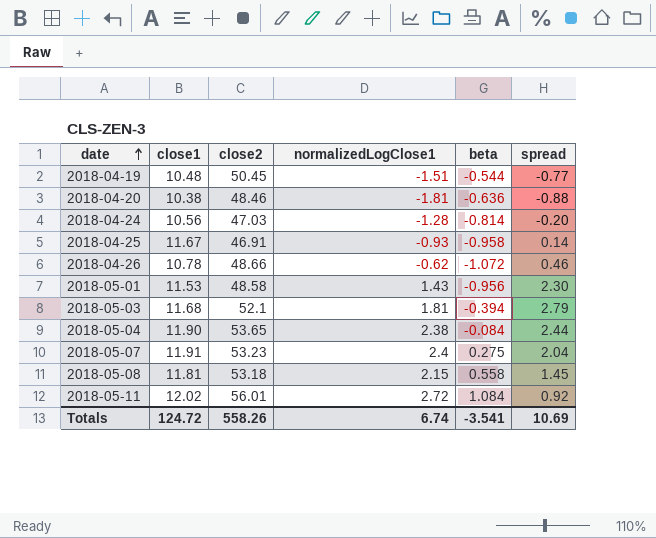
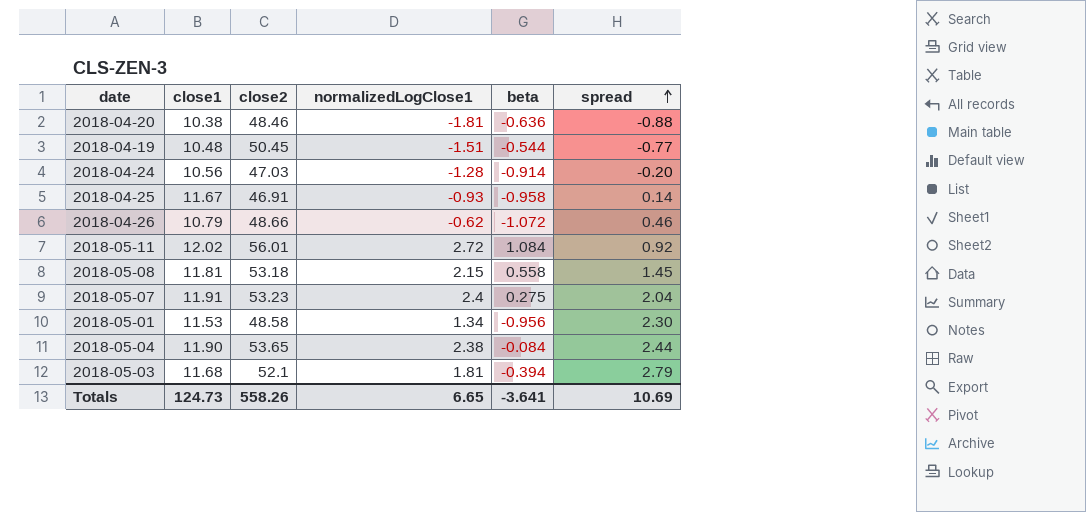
row order: date ascending -> spread ascending
2018-04-24 | beta: -0.814 -> -0.914
2018-04-26 | close1: 10.78 -> 10.79
2018-05-01 | normalizedLogClose1: 1.43 -> 1.34
Totals | close1: 124.72 -> 124.73
Totals | normalizedLogClose1: 6.74 -> 6.65
Totals | beta: -3.541 -> -3.641

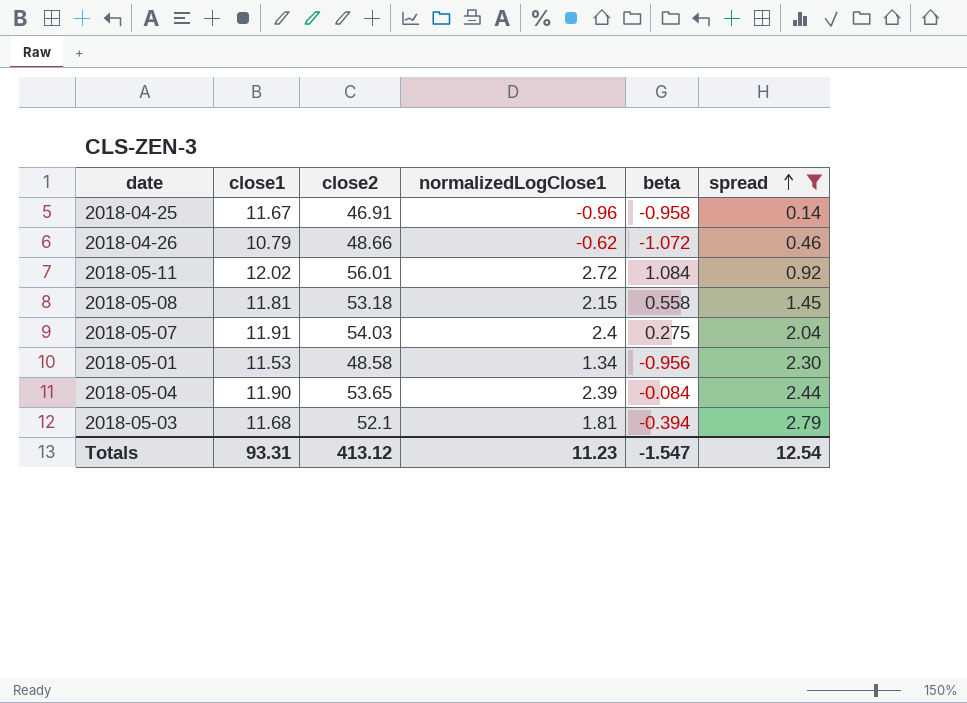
filter: none -> spread >= 0.14
2018-04-25 | normalizedLogClose1: -0.93 -> -0.96
2018-05-07 | close2: 53.23 -> 54.03
2018-05-04 | normalizedLogClose1: 2.38 -> 2.39
Totals | close1: 124.73 -> 93.31
Totals | close2: 558.26 -> 413.12
Totals | normalizedLogClose1: 6.65 -> 11.23
Totals | beta: -3.641 -> -1.547
Totals | spread: 10.69 -> 12.54

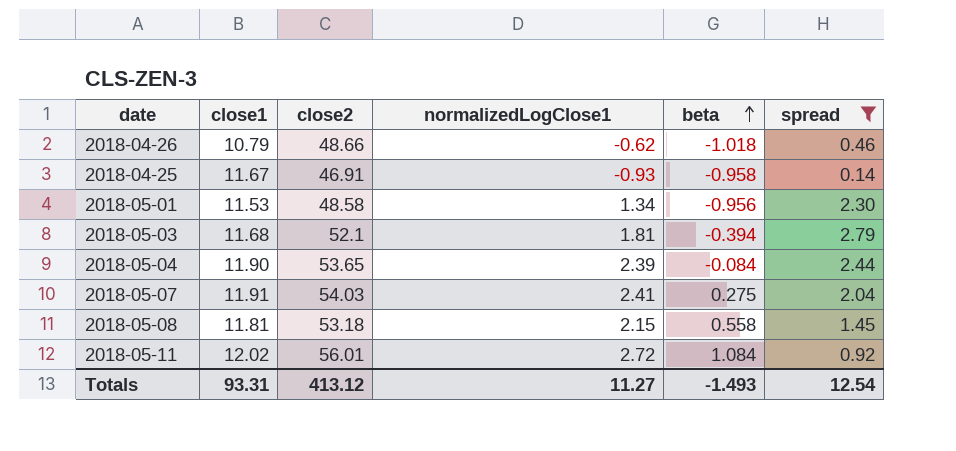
row order: spread ascending -> beta ascending
2018-04-26 | beta: -1.072 -> -1.018
2018-04-25 | normalizedLogClose1: -0.96 -> -0.93
2018-05-07 | normalizedLogClose1: 2.4 -> 2.41
Totals | normalizedLogClose1: 11.23 -> 11.27
Totals | beta: -1.547 -> -1.493

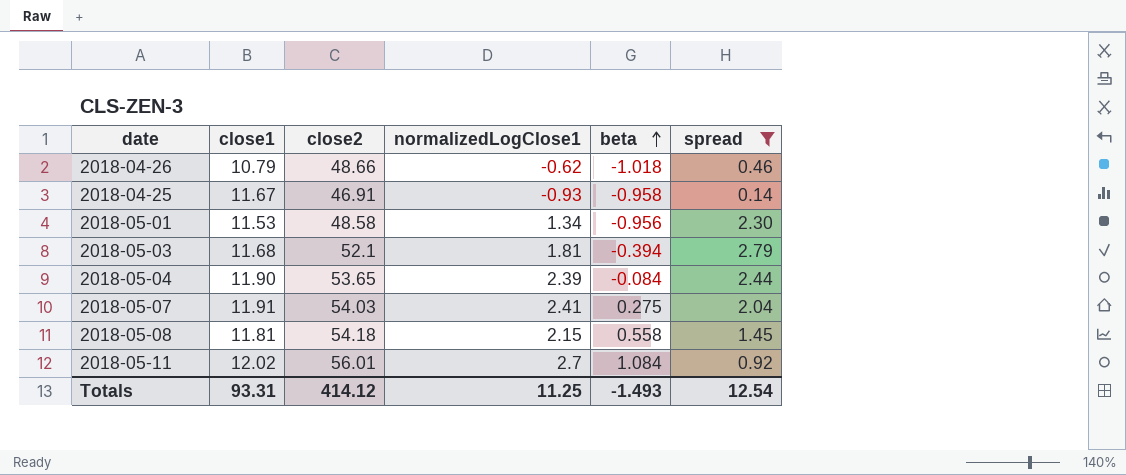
2018-05-08 | close2: 53.18 -> 54.18
2018-05-11 | normalizedLogClose1: 2.72 -> 2.7
Totals | close2: 413.12 -> 414.12
Totals | normalizedLogClose1: 11.27 -> 11.25

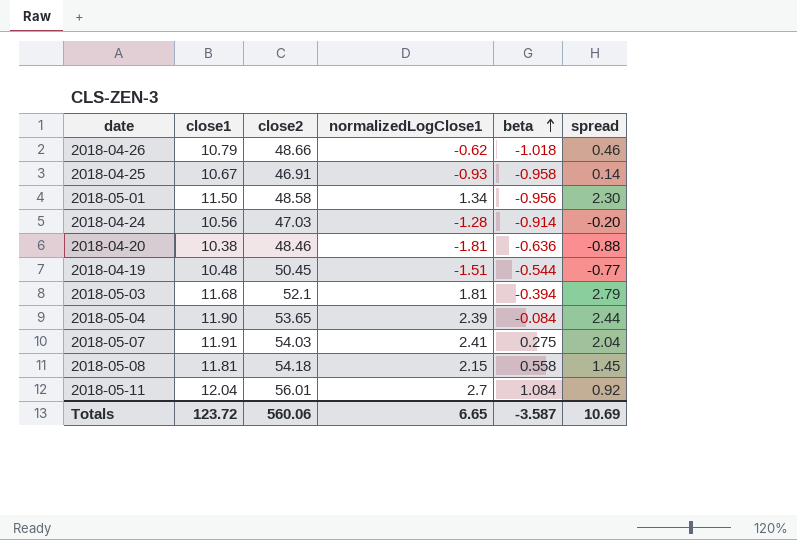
filter: spread >= 0.14 -> none
2018-04-25 | close1: 11.67 -> 10.67
2018-05-01 | close1: 11.53 -> 11.50
2018-05-11 | close1: 12.02 -> 12.04
Totals | close1: 93.31 -> 123.72
Totals | close2: 414.12 -> 560.06
Totals | normalizedLogClose1: 11.25 -> 6.65
Totals | beta: -1.493 -> -3.587
Totals | spread: 12.54 -> 10.69

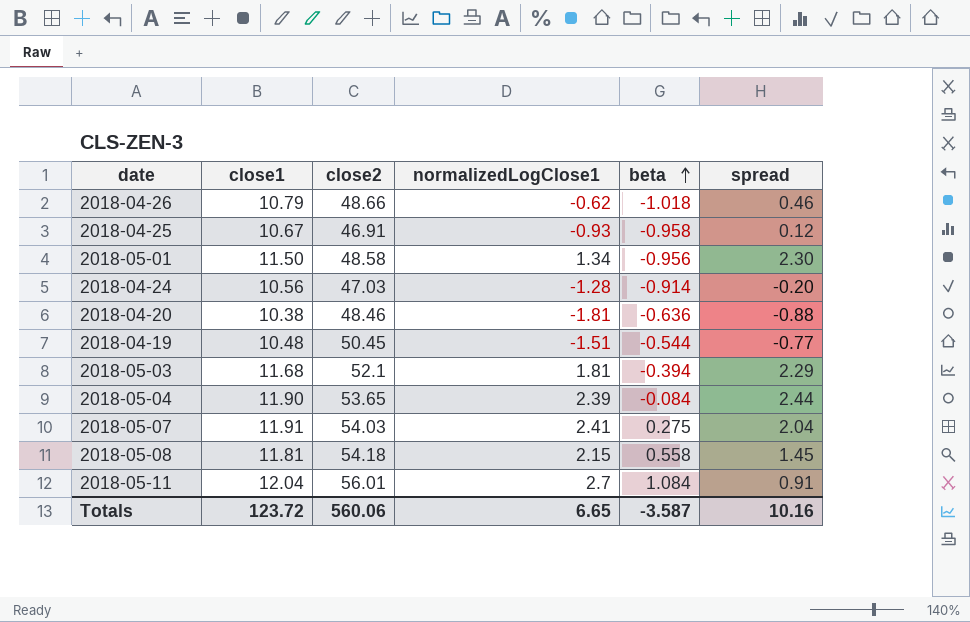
2018-04-25 | spread: 0.14 -> 0.12
2018-05-03 | spread: 2.79 -> 2.29
2018-05-11 | spread: 0.92 -> 0.91
Totals | spread: 10.69 -> 10.16

